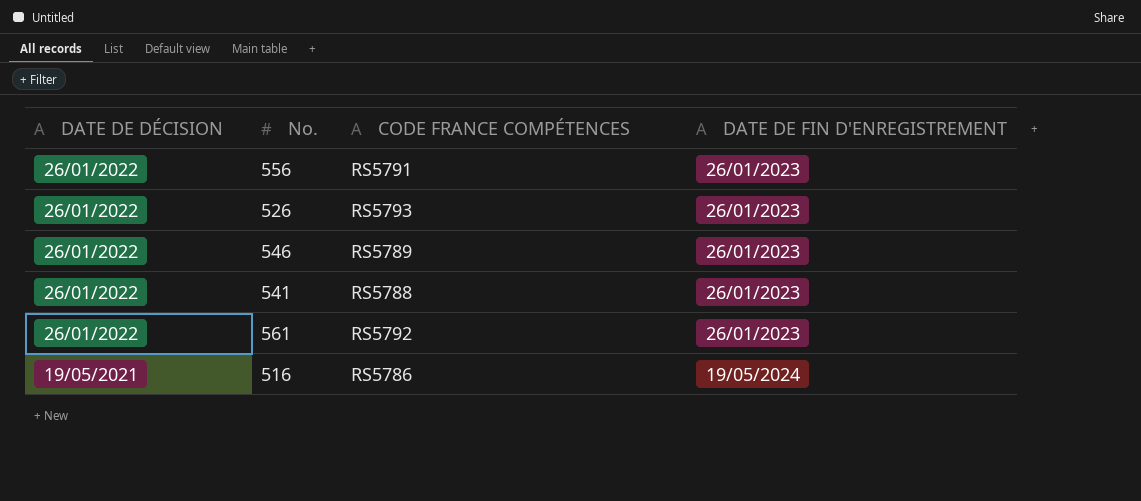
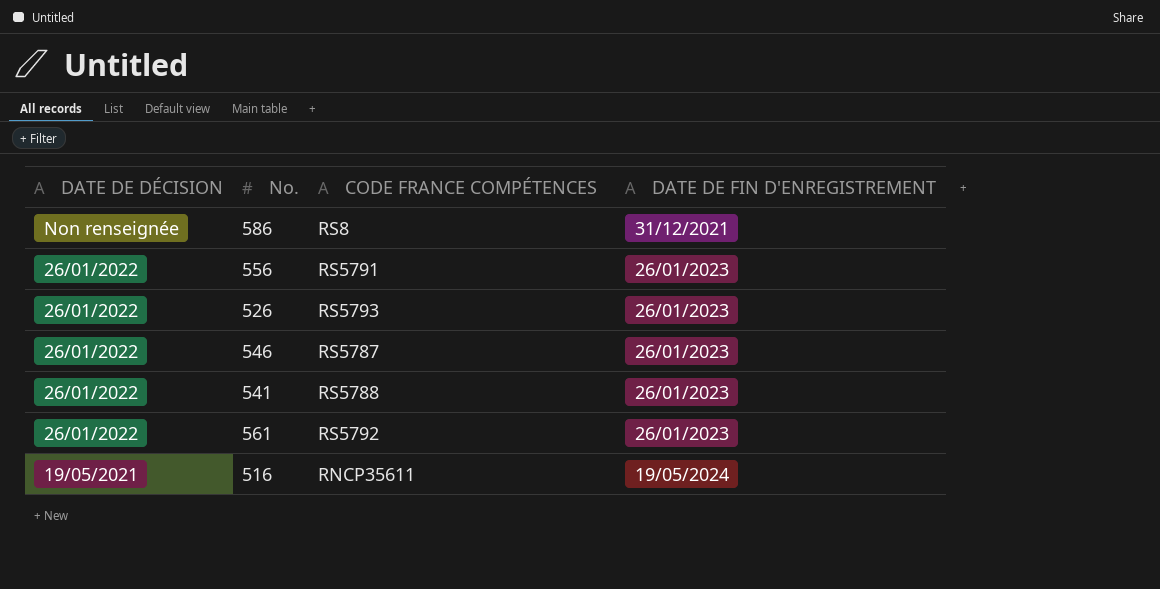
row 586: none -> Non renseignée | RS8 | 31/12/2021
546 | CODE FRANCE COMPÉTENCES: RS5789 -> RS5787
516 | CODE FRANCE COMPÉTENCES: RS5786 -> RNCP35611

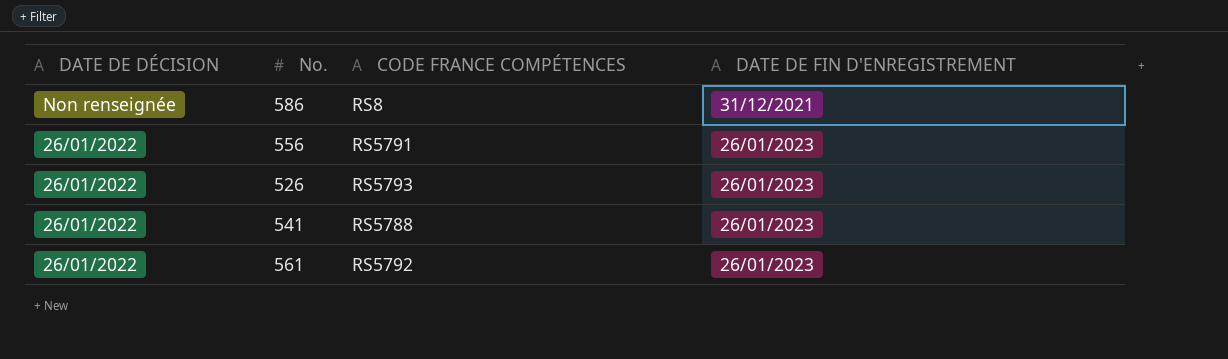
row 546: 26/01/2022 | RS5787 | 26/01/2023 -> none
row 516: 19/05/2021 | RNCP35611 | 19/05/2024 -> none

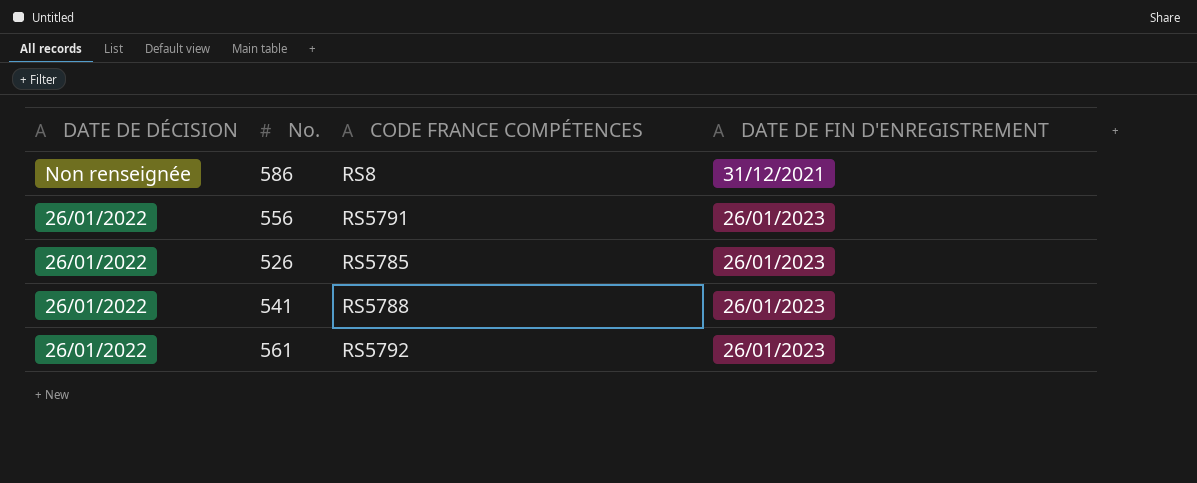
526 | CODE FRANCE COMPÉTENCES: RS5793 -> RS5785

